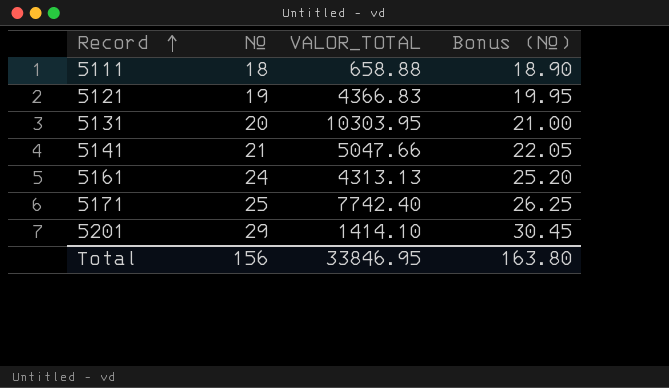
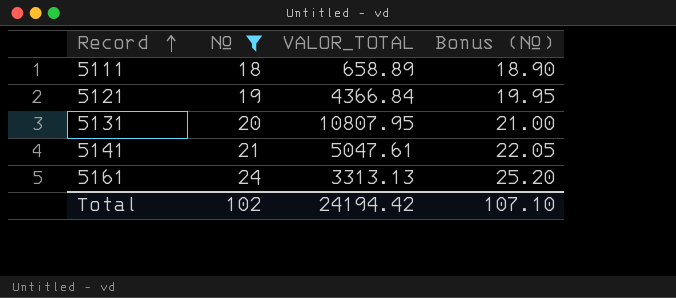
filter: none -> Nº <= 24
5111 | VALOR_TOTAL: 658.88 -> 658.89
5121 | VALOR_TOTAL: 4366.83 -> 4366.84
5131 | VALOR_TOTAL: 10303.95 -> 10807.95
5141 | VALOR_TOTAL: 5047.66 -> 5047.61
5161 | VALOR_TOTAL: 4313.13 -> 3313.13
Total | Nº: 156 -> 102
Total | VALOR_TOTAL: 33846.95 -> 24194.42
Total | Bonus (Nº): 163.80 -> 107.10

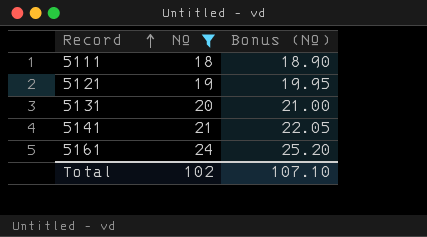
column VALOR_TOTAL | position: 3 -> none

